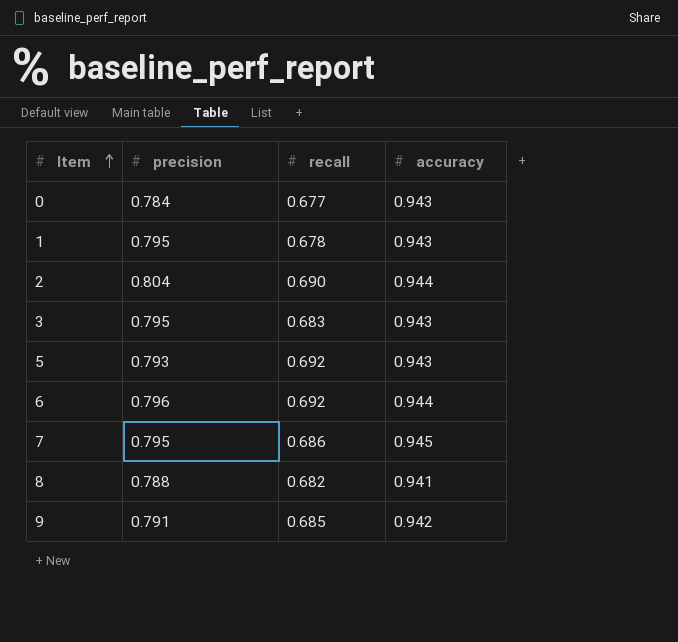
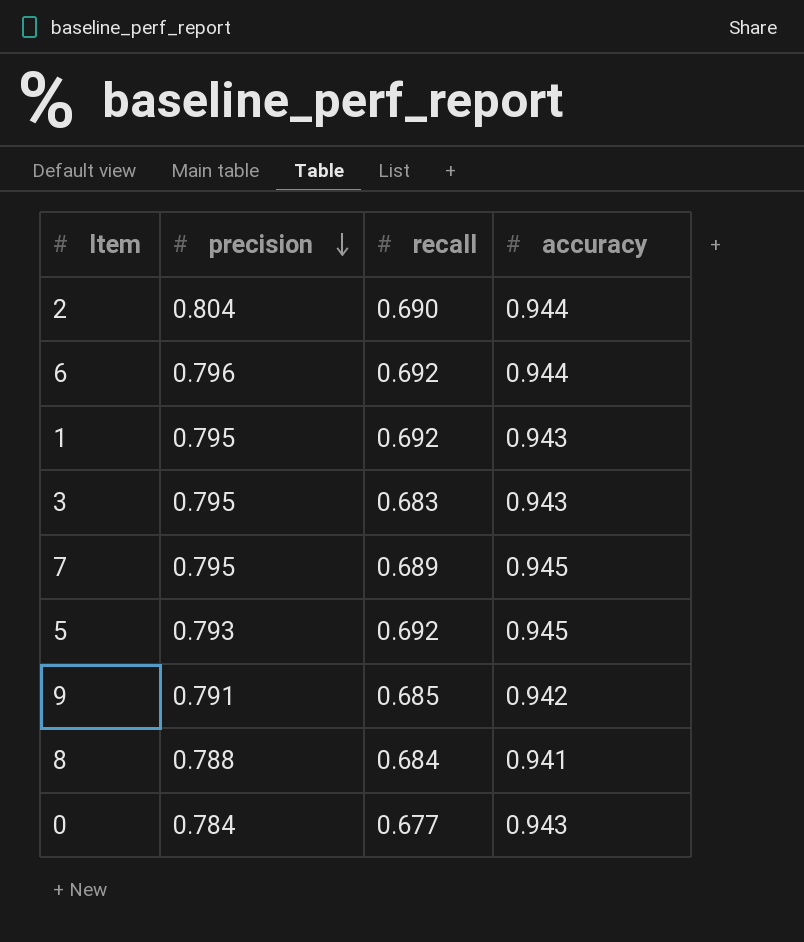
row order: Item ascending -> precision descending
1 | recall: 0.678 -> 0.692
7 | recall: 0.686 -> 0.689
5 | accuracy: 0.943 -> 0.945
8 | recall: 0.682 -> 0.684

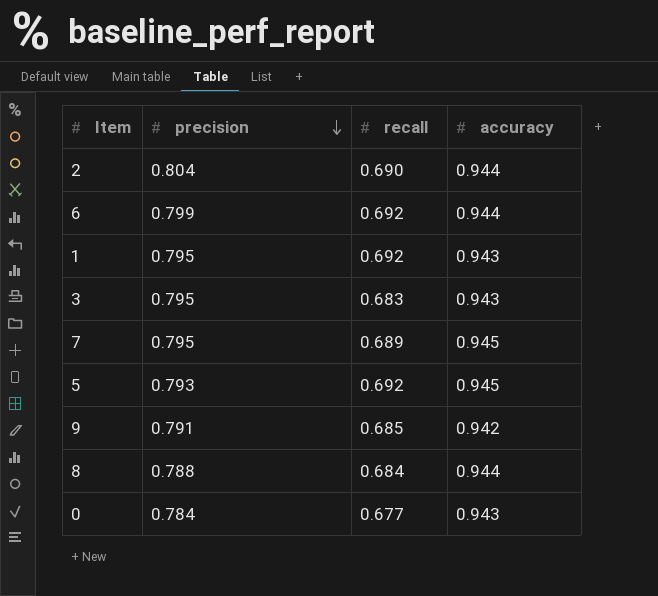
6 | precision: 0.796 -> 0.799
8 | accuracy: 0.941 -> 0.944

